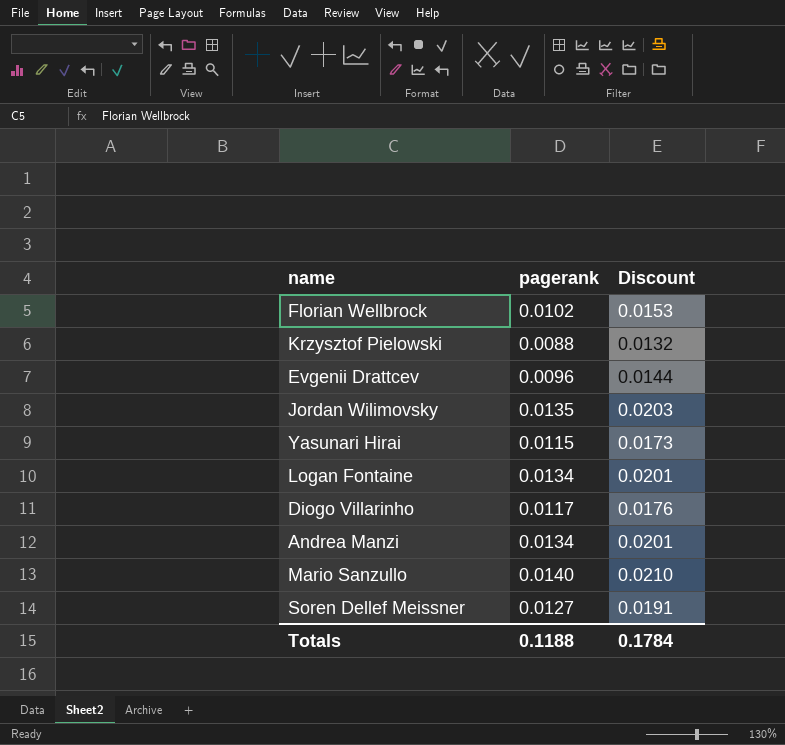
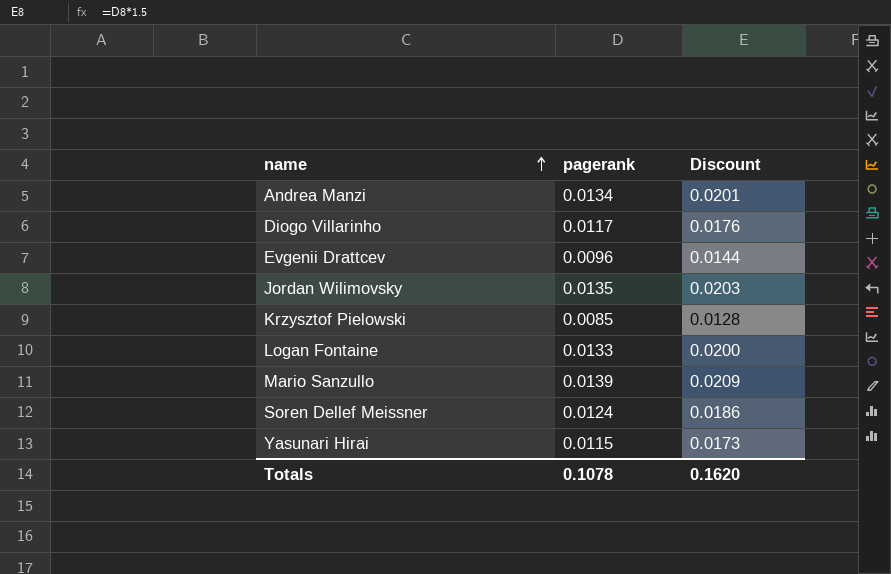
row order: none -> name ascending
row Florian Wellbrock: 0.0102 | 0.0153 -> none
Krzysztof Pielowski | pagerank: 0.0088 -> 0.0085
Krzysztof Pielowski | Discount: 0.0132 -> 0.0128
Logan Fontaine | pagerank: 0.0134 -> 0.0133
Logan Fontaine | Discount: 0.0201 -> 0.0200
Mario Sanzullo | pagerank: 0.0140 -> 0.0139
Mario Sanzullo | Discount: 0.0210 -> 0.0209
Soren Dellef Meissner | pagerank: 0.0127 -> 0.0124
Soren Dellef Meissner | Discount: 0.0191 -> 0.0186
Totals | pagerank: 0.1188 -> 0.1078
Totals | Discount: 0.1784 -> 0.1620

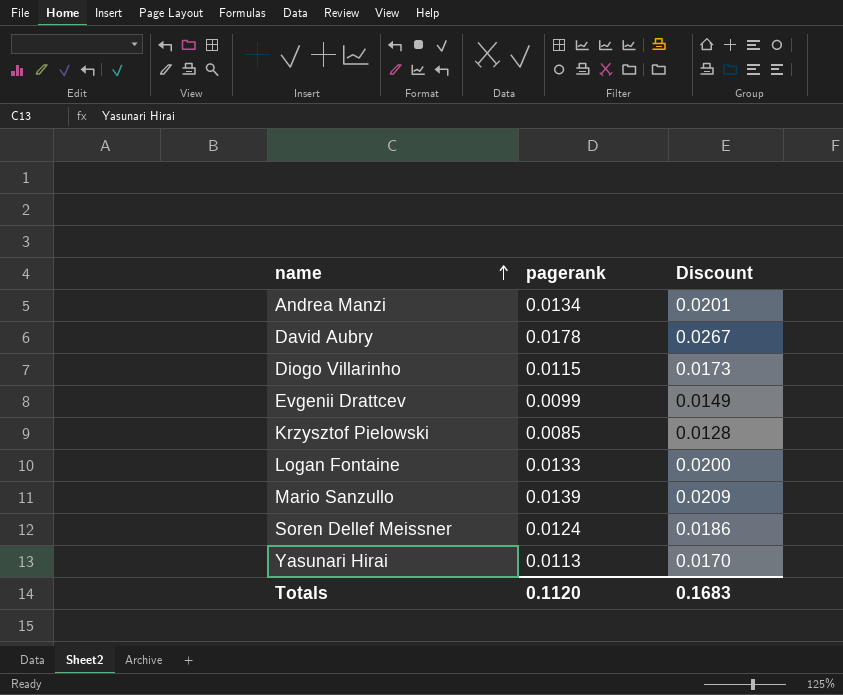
row Jordan Wilimovsky: 0.0135 | 0.0203 -> none
row David Aubry: none -> 0.0178 | 0.0267
Diogo Villarinho | pagerank: 0.0117 -> 0.0115
Diogo Villarinho | Discount: 0.0176 -> 0.0173
Evgenii Drattcev | pagerank: 0.0096 -> 0.0099
Evgenii Drattcev | Discount: 0.0144 -> 0.0149
Yasunari Hirai | pagerank: 0.0115 -> 0.0113
Yasunari Hirai | Discount: 0.0173 -> 0.0170
Totals | pagerank: 0.1078 -> 0.1120
Totals | Discount: 0.1620 -> 0.1683

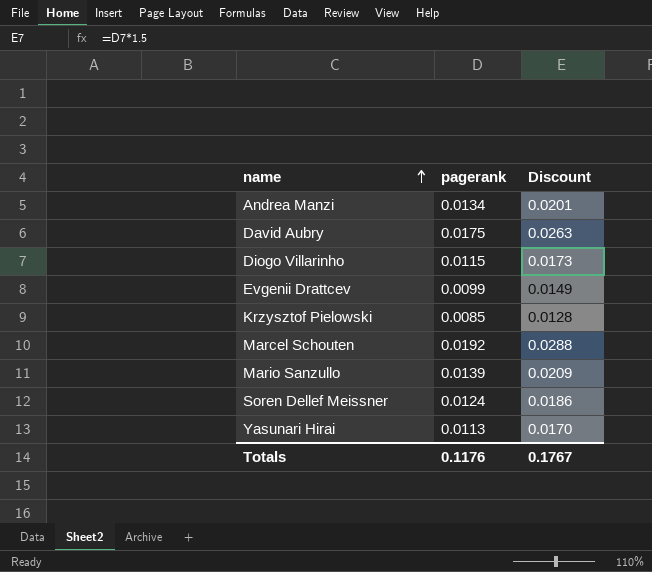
row Logan Fontaine: 0.0133 | 0.0200 -> none
David Aubry | pagerank: 0.0178 -> 0.0175
David Aubry | Discount: 0.0267 -> 0.0263
row Marcel Schouten: none -> 0.0192 | 0.0288
Totals | pagerank: 0.1120 -> 0.1176
Totals | Discount: 0.1683 -> 0.1767

